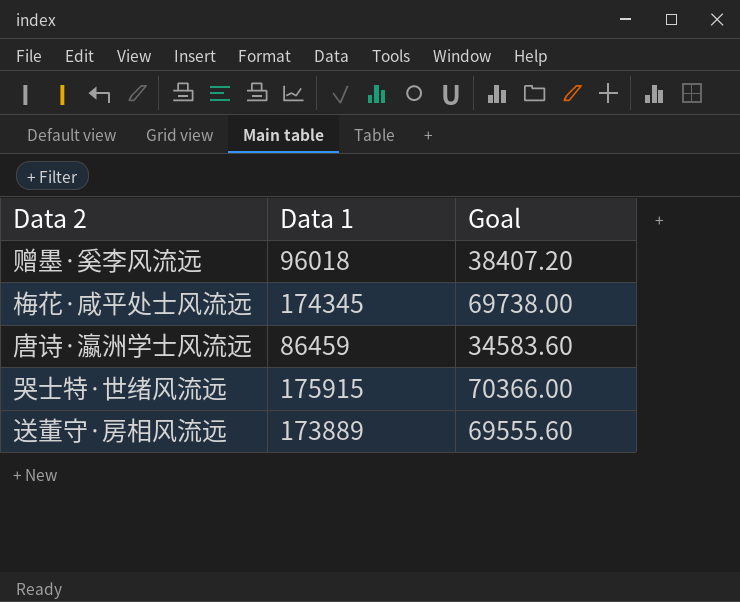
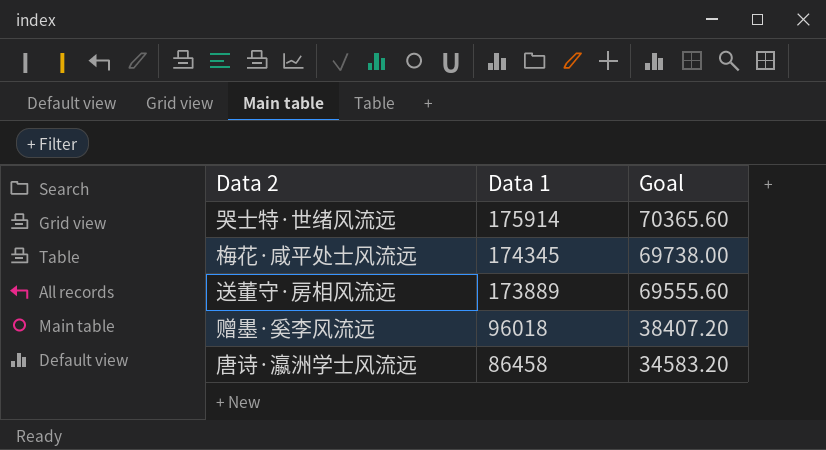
row order: none -> Data 1 descending
哭士特·世绪风流远 | Data 1: 175915 -> 175914
哭士特·世绪风流远 | Goal: 70366.00 -> 70365.60
唐诗·瀛洲学士风流远 | Data 1: 86459 -> 86458
唐诗·瀛洲学士风流远 | Goal: 34583.60 -> 34583.20

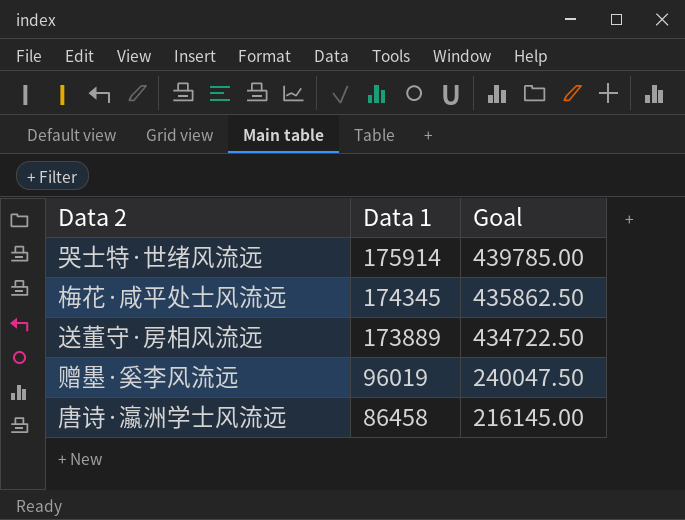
column Goal | formula: [Data 1] * 0.4 -> [Data 1] * 2.5
赠墨·奚李风流远 | Data 1: 96018 -> 96019

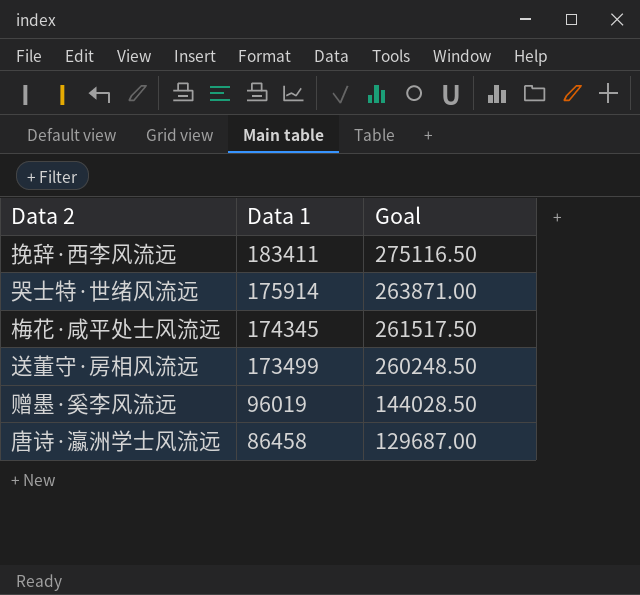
column Goal | formula: [Data 1] * 2.5 -> [Data 1] * 1.5
row 挽辞·西李风流远: none -> 183411 | 275116.50
送董守·房相风流远 | Data 1: 173889 -> 173499

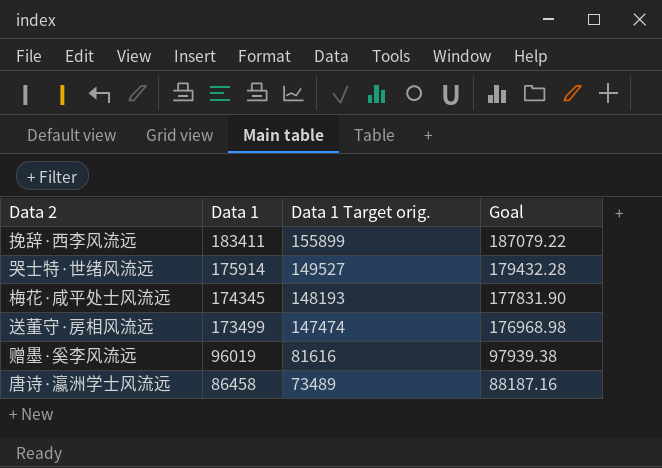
column Data 1 Target orig. | formula: none -> [Data 1] * 0.85
column Goal | formula: [Data 1] * 1.5 -> [Data 1] * 1.02

